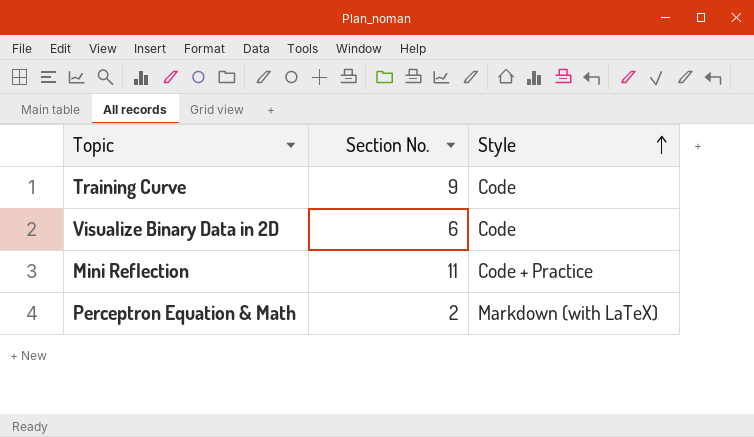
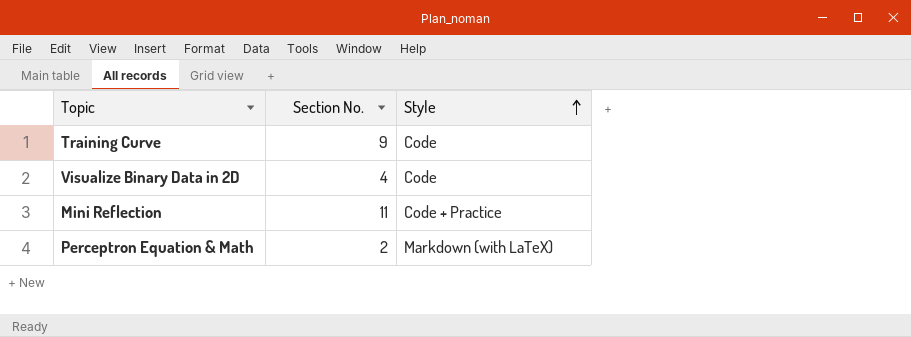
Visualize Binary Data in 2D | Section No.: 6 -> 4

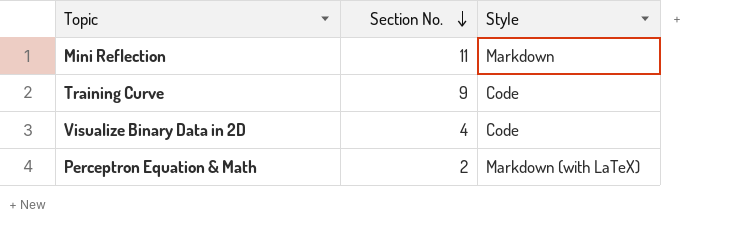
row order: Style ascending -> Section No. descending
Mini Reflection | Style: Code + Practice -> Markdown

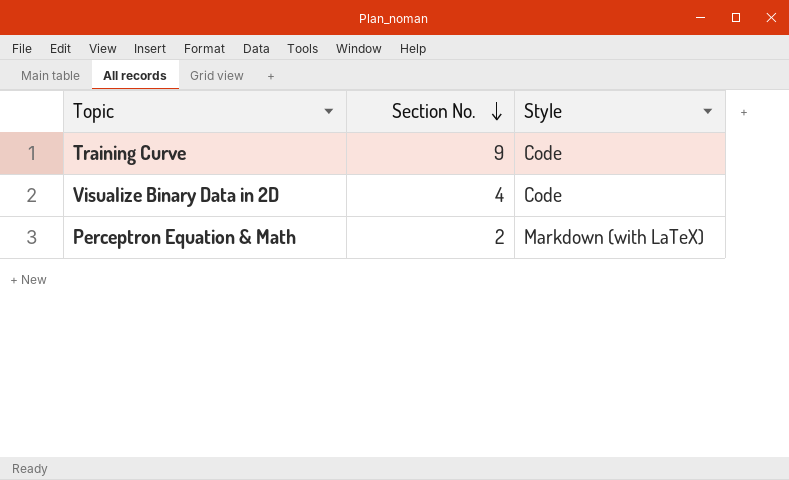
row Mini Reflection: 11 | Markdown -> none

